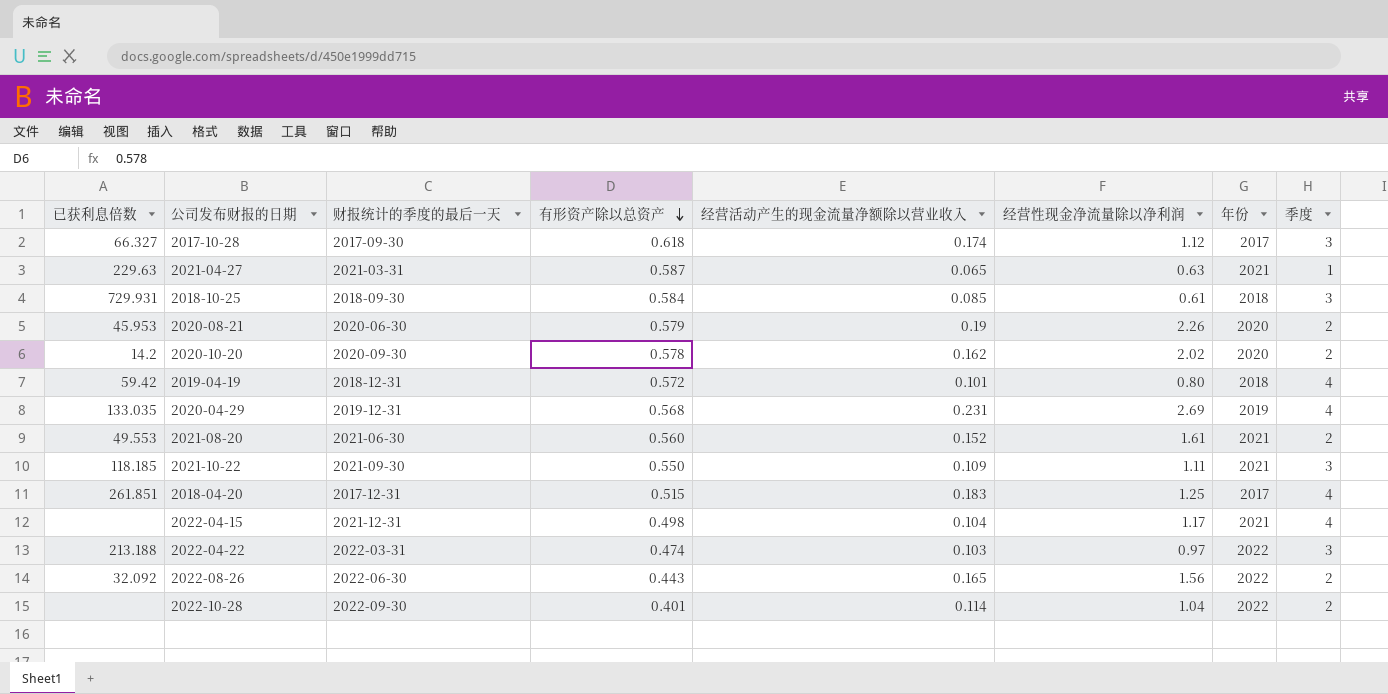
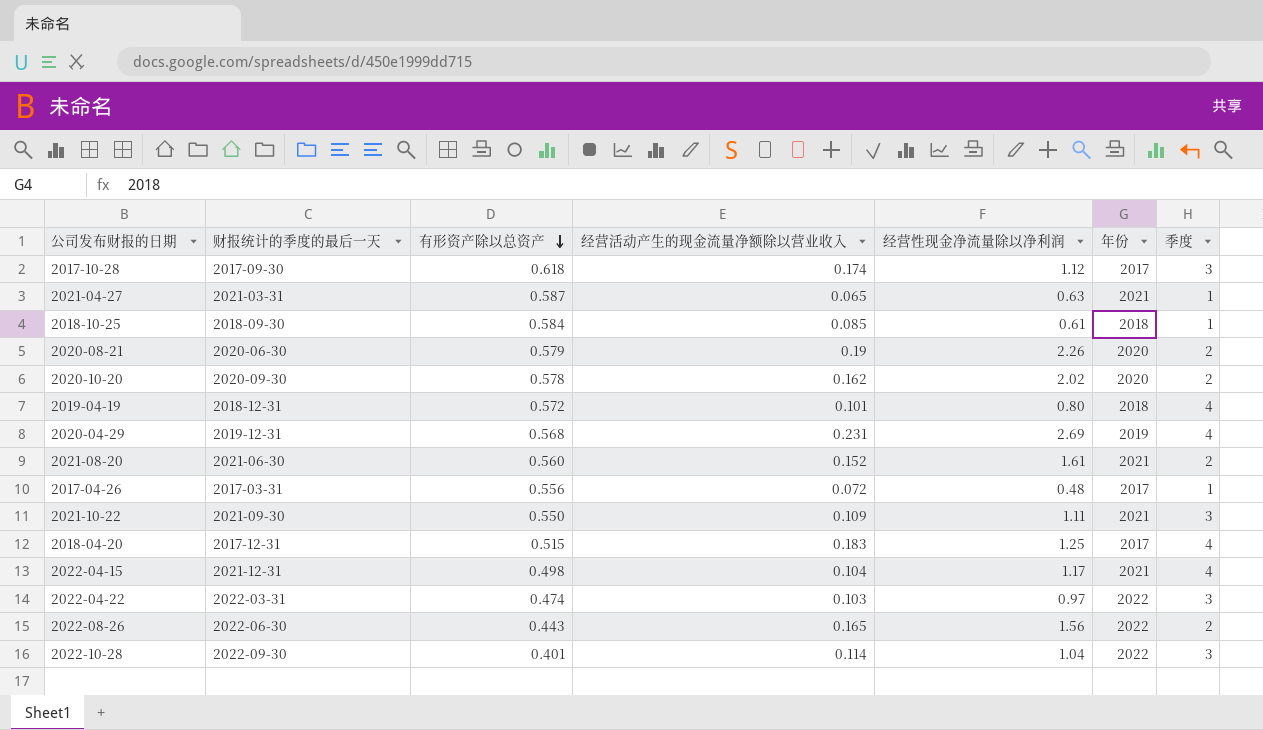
column 已获利息倍数 | position: 1 -> none
2018-10-25 | 季度: 3 -> 1
row 2017-04-26: none -> 2017-03-31 | 0.556 | 0.072 | 0.48 | 2017 | 1
2022-10-28 | 季度: 2 -> 3

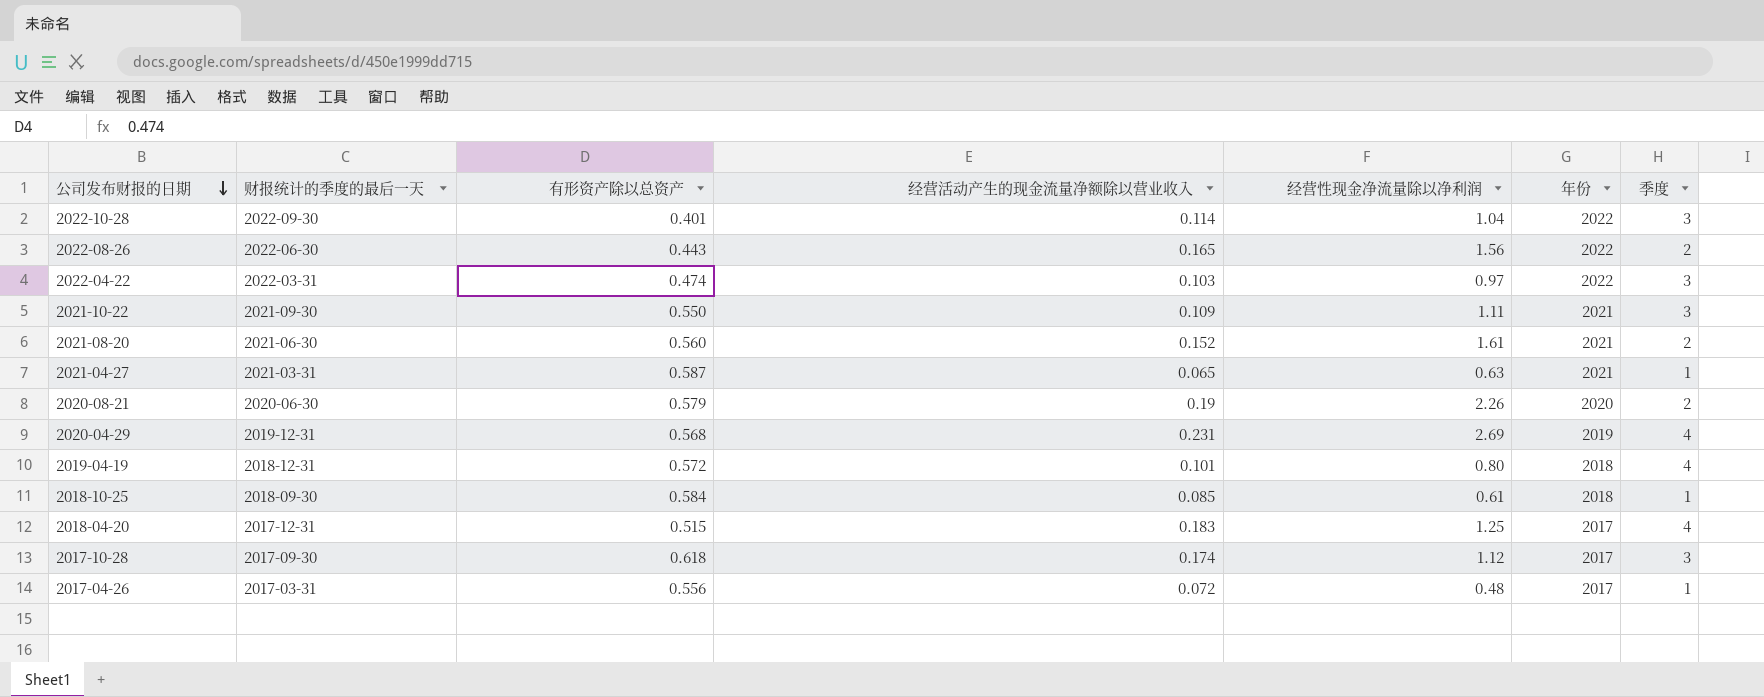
row order: 有形资产除以总资产 descending -> 公司发布财报的日期 descending
row 2020-10-20: 2020-09-30 | 0.578 | 0.162 | 2.02 | 2020 | 2 -> none
row 2022-04-15: 2021-12-31 | 0.498 | 0.104 | 1.17 | 2021 | 4 -> none

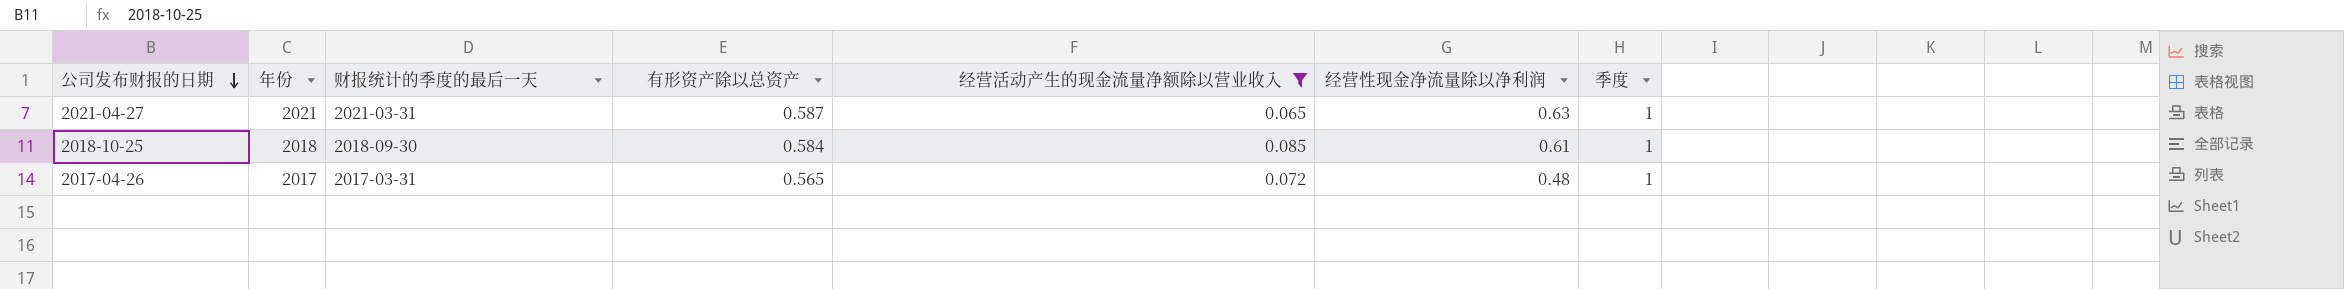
filter: none -> 经营活动产生的现金流量净额除以营业收入 <= 0.085
column 年份 | position: 6 -> 2
2017-04-26 | 有形资产除以总资产: 0.556 -> 0.565

